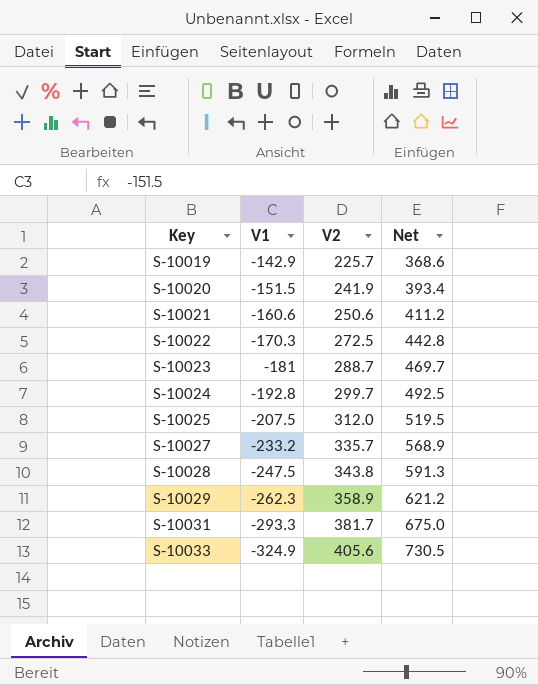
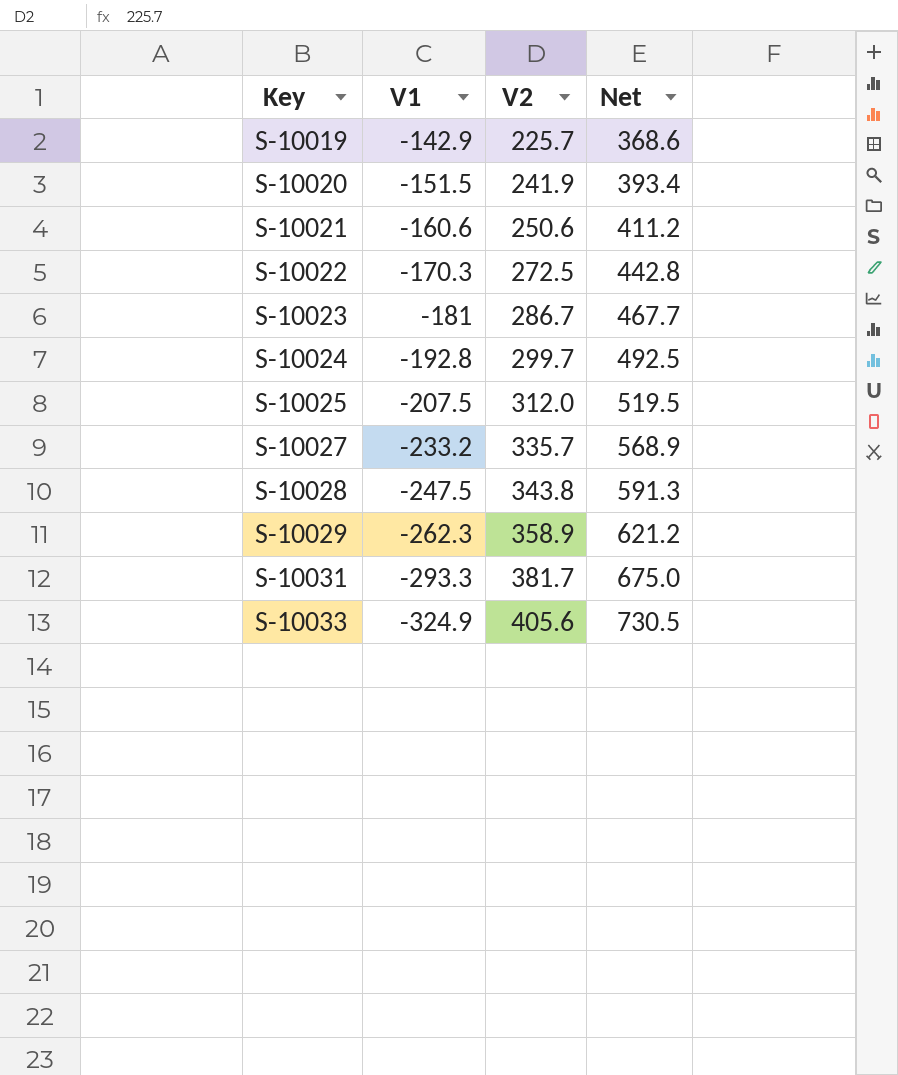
S-10023 | V2: 288.7 -> 286.7
S-10023 | Net: 469.7 -> 467.7

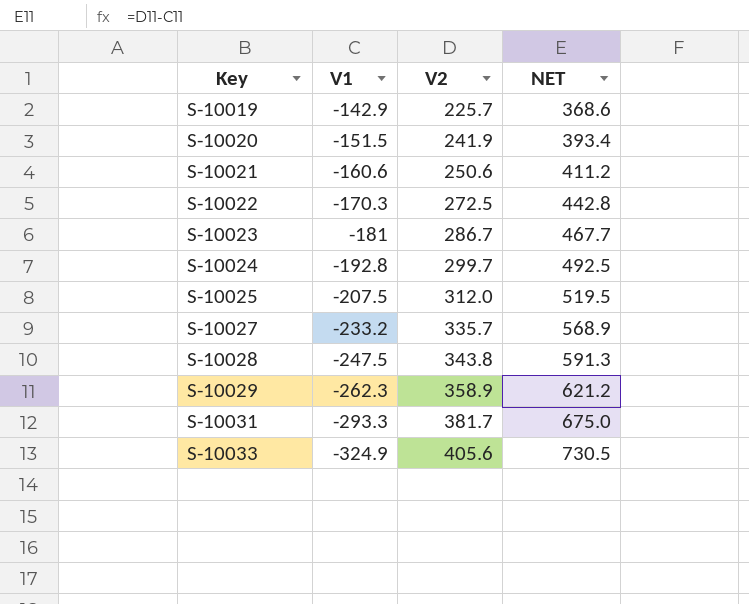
column name: Net -> NET

